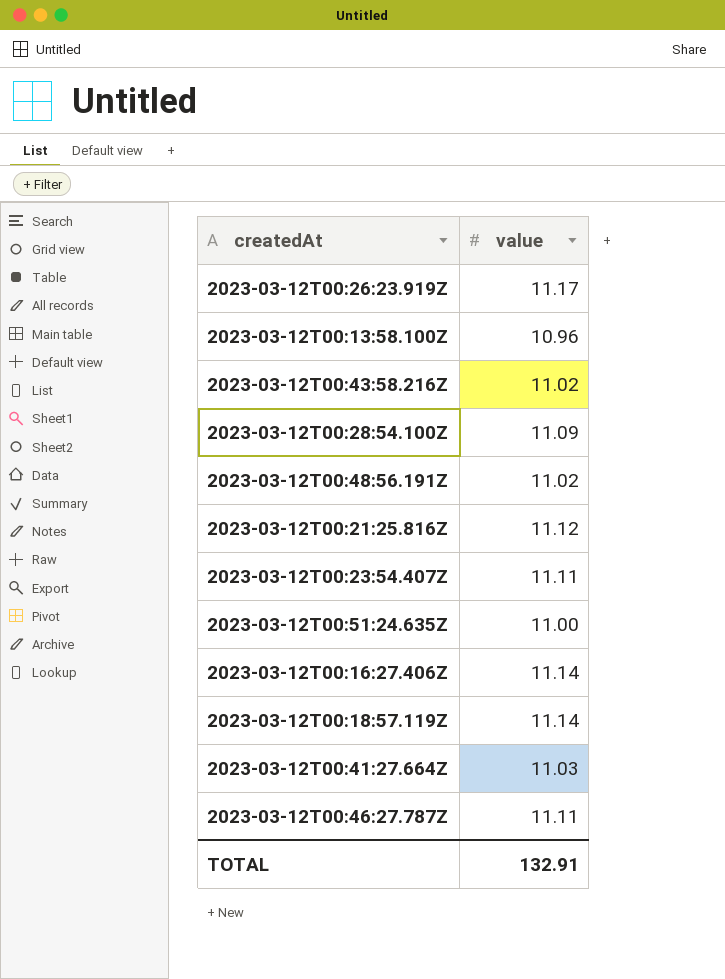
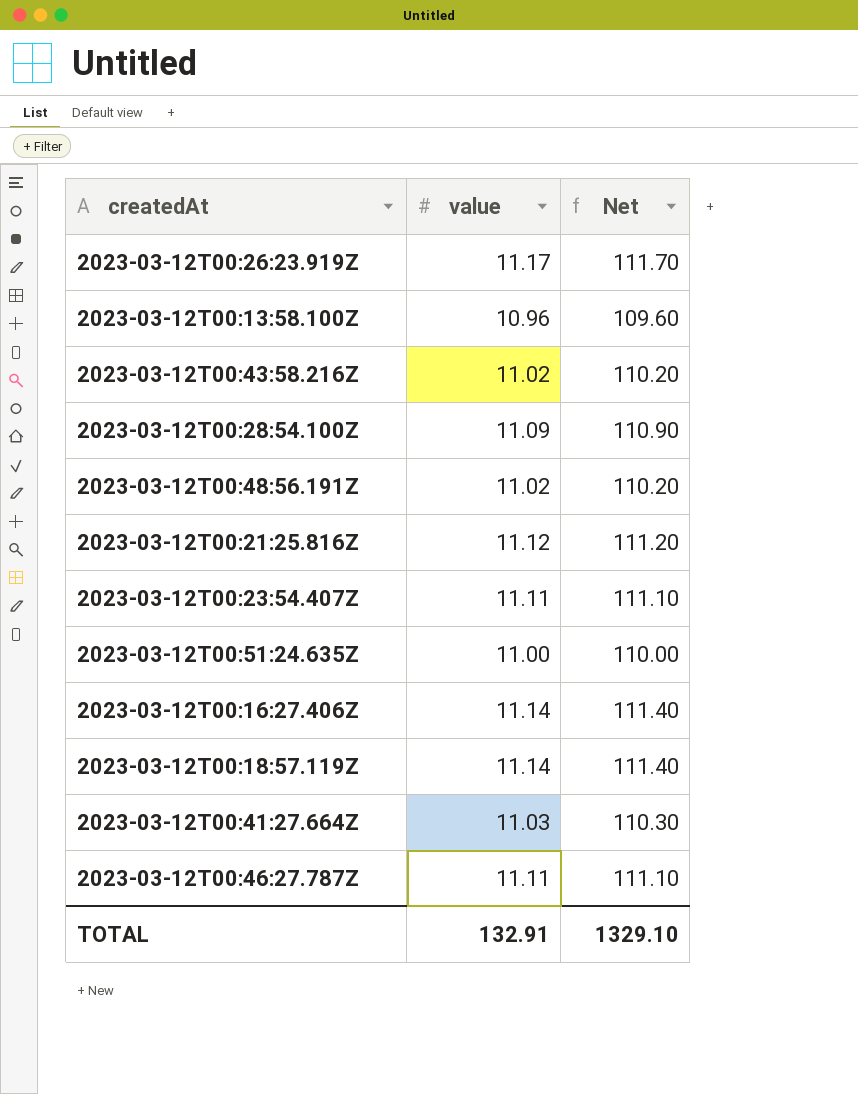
column Net | formula: none -> [value] * 10

